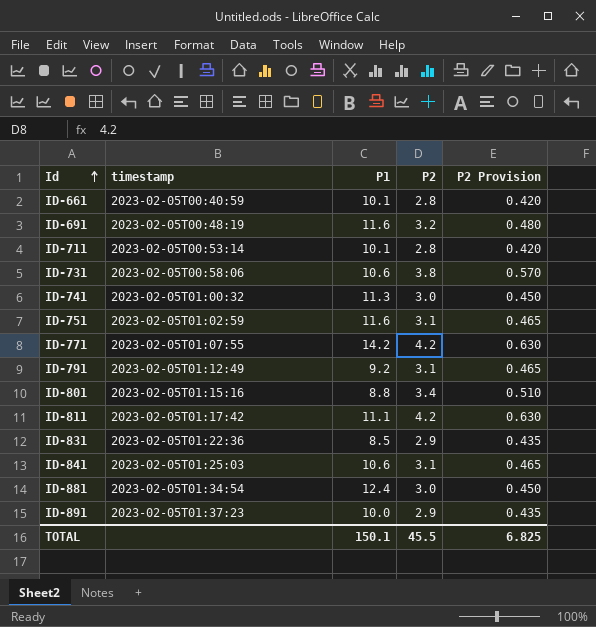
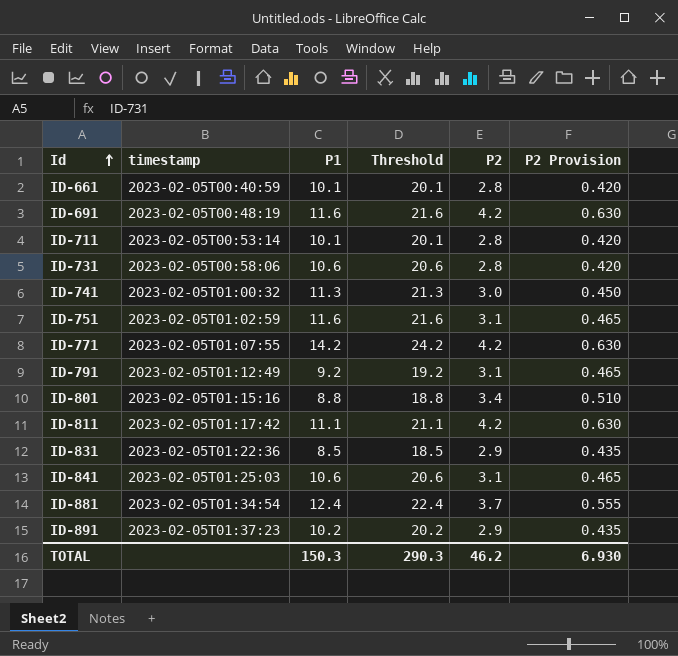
column Threshold | formula: none -> [P1] + 10
ID-691 | P2: 3.2 -> 4.2
ID-691 | P2 Provision: 0.480 -> 0.630
ID-731 | P2: 3.8 -> 2.8
ID-731 | P2 Provision: 0.570 -> 0.420
ID-881 | P2: 3.0 -> 3.7
ID-881 | P2 Provision: 0.450 -> 0.555
ID-891 | P1: 10.0 -> 10.2
TOTAL | P1: 150.1 -> 150.3
TOTAL | P2: 45.5 -> 46.2
TOTAL | P2 Provision: 6.825 -> 6.930

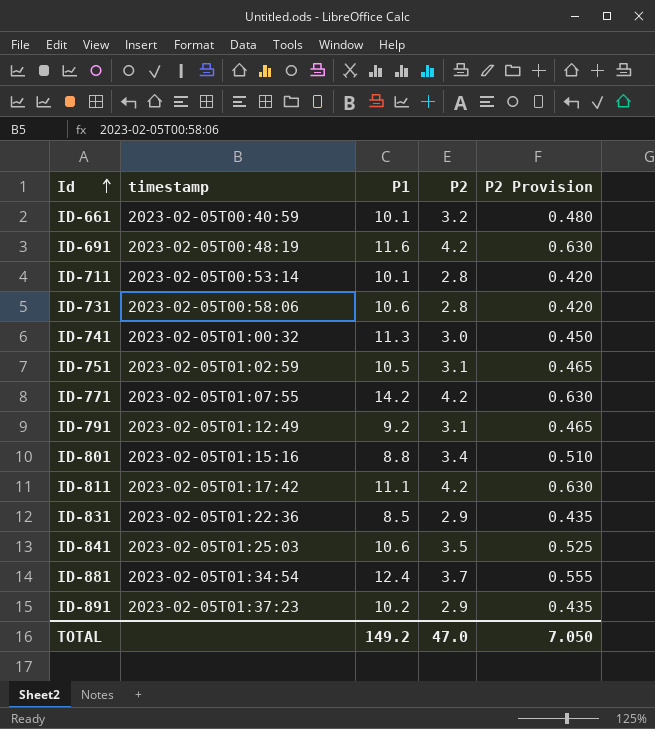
column Threshold | formula: [P1] + 10 -> none
ID-661 | P2: 2.8 -> 3.2
ID-661 | P2 Provision: 0.420 -> 0.480
ID-751 | P1: 11.6 -> 10.5
ID-841 | P2: 3.1 -> 3.5
ID-841 | P2 Provision: 0.465 -> 0.525
TOTAL | P1: 150.3 -> 149.2
TOTAL | P2: 46.2 -> 47.0
TOTAL | P2 Provision: 6.930 -> 7.050

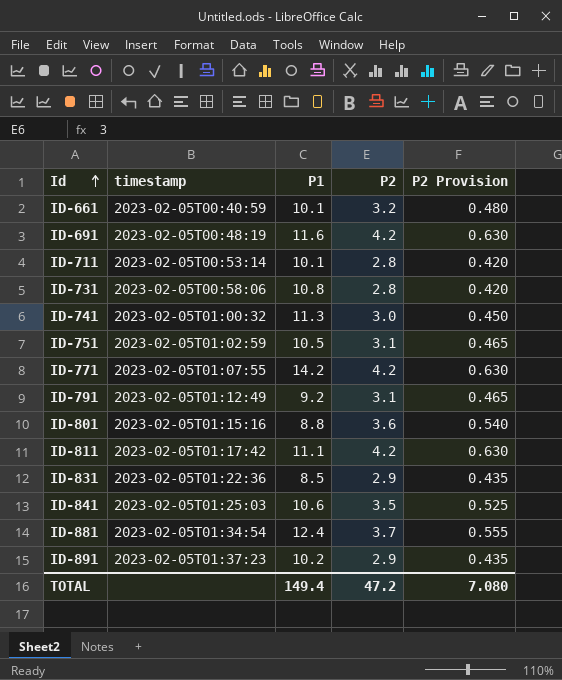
ID-731 | P1: 10.6 -> 10.8
ID-801 | P2: 3.4 -> 3.6
ID-801 | P2 Provision: 0.510 -> 0.540
TOTAL | P1: 149.2 -> 149.4
TOTAL | P2: 47.0 -> 47.2
TOTAL | P2 Provision: 7.050 -> 7.080

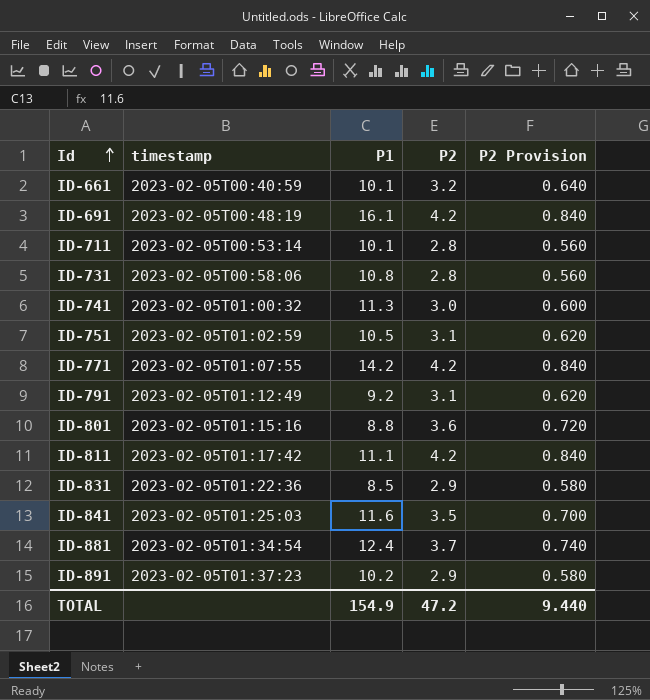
column P2 Provision | formula: [P2] * 0.15 -> [P2] * 0.2
ID-691 | P1: 11.6 -> 16.1
ID-841 | P1: 10.6 -> 11.6
TOTAL | P1: 149.4 -> 154.9
TOTAL | P2 Provision: 7.080 -> 9.440

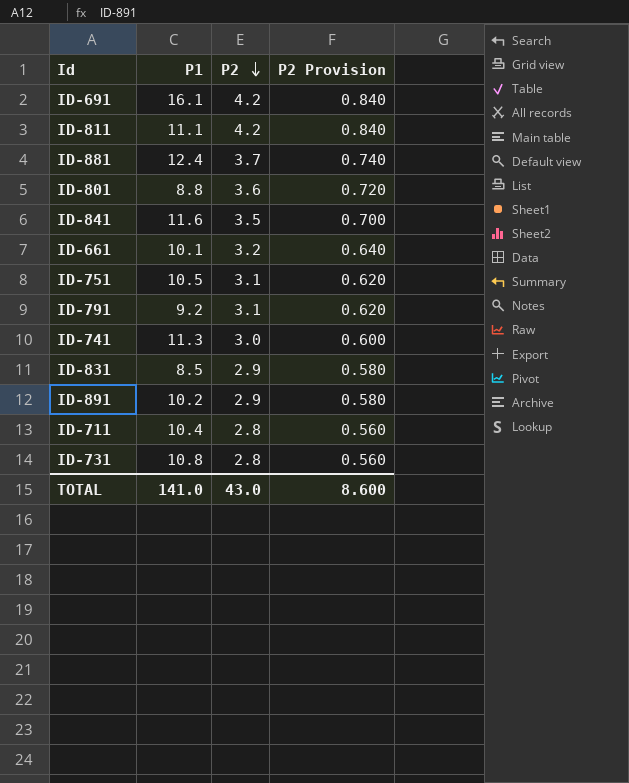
row order: Id ascending -> P2 descending
column timestamp | position: 2 -> none
row ID-771: 2023-02-05T01:07:55 | 14.2 | 4.2 | 0.840 -> none
ID-711 | P1: 10.1 -> 10.4
TOTAL | P1: 154.9 -> 141.0
TOTAL | P2: 47.2 -> 43.0
TOTAL | P2 Provision: 9.440 -> 8.600

